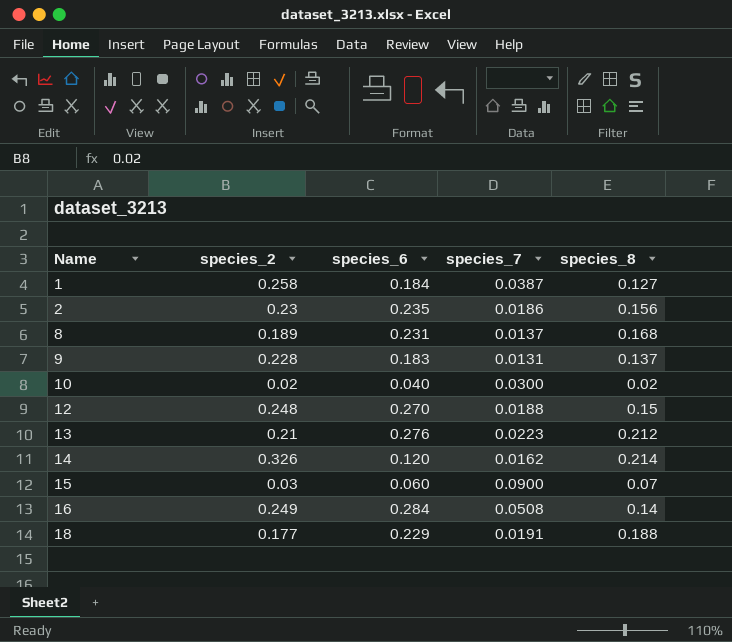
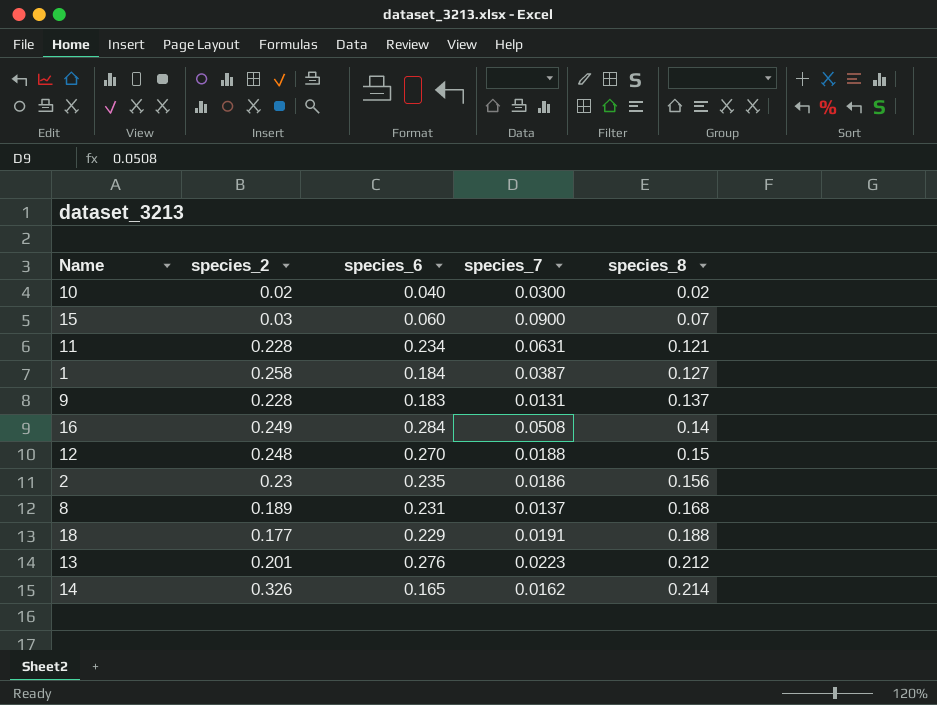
row order: Name ascending -> species_8 ascending
row 11: none -> 0.228 | 0.234 | 0.0631 | 0.121
13 | species_2: 0.21 -> 0.201
14 | species_6: 0.120 -> 0.165

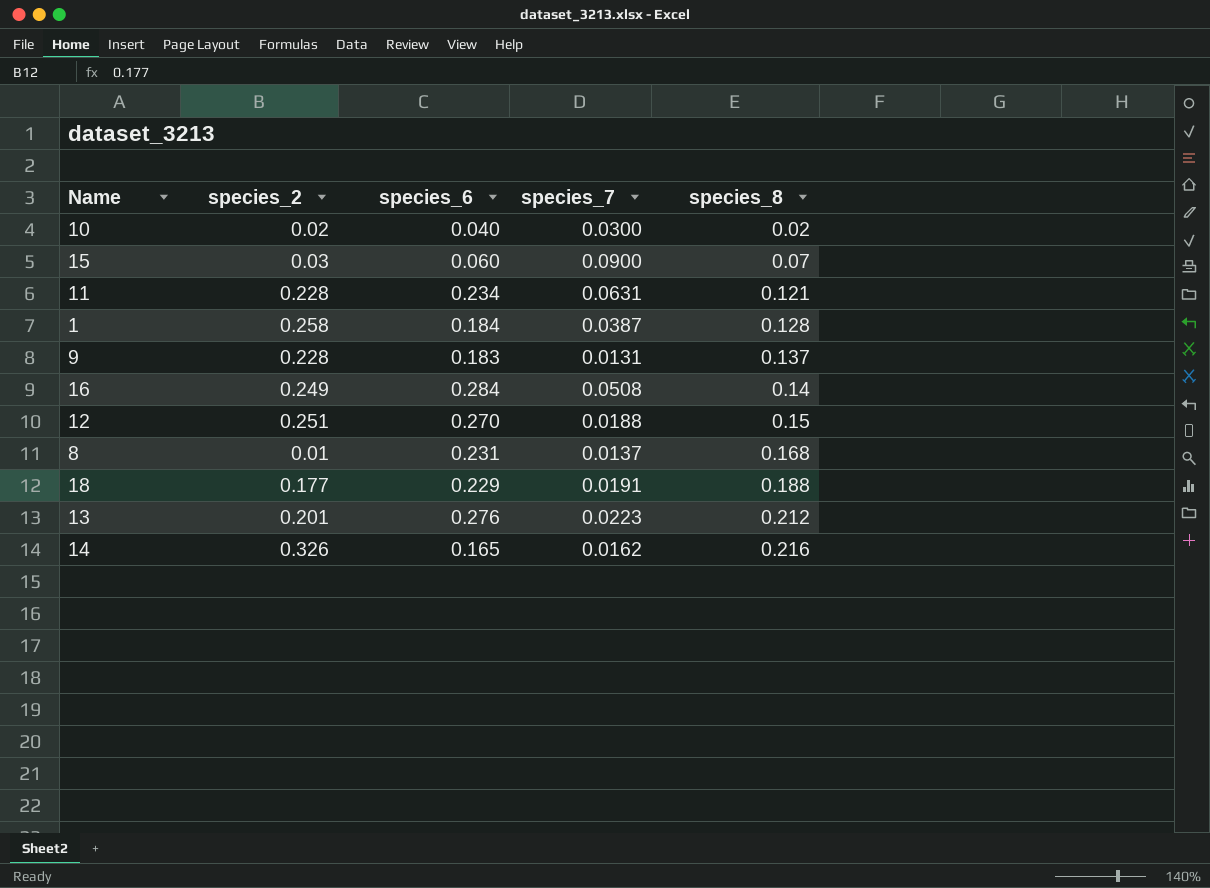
row 2: 0.23 | 0.235 | 0.0186 | 0.156 -> none
1 | species_8: 0.127 -> 0.128
12 | species_2: 0.248 -> 0.251
8 | species_2: 0.189 -> 0.01
14 | species_8: 0.214 -> 0.216

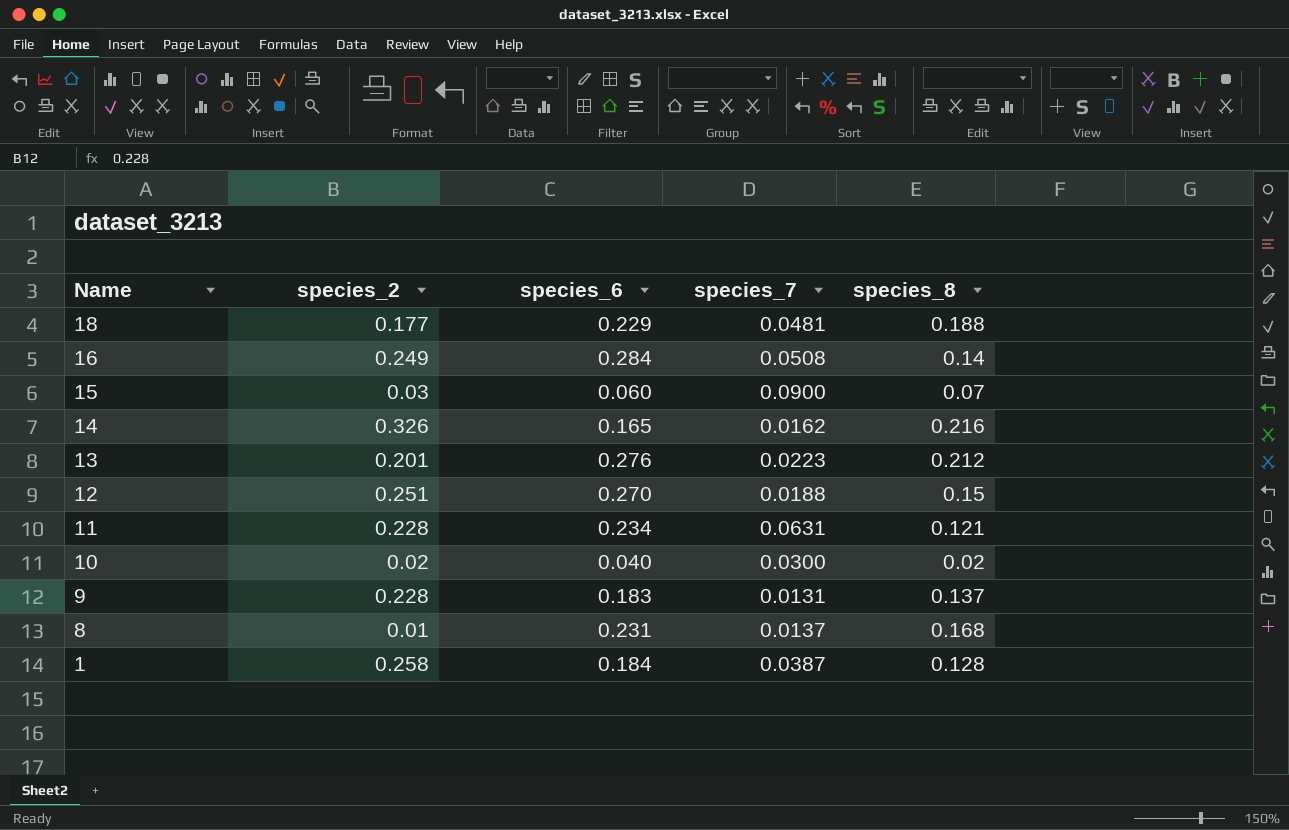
row order: species_8 ascending -> Name descending
18 | species_7: 0.0191 -> 0.0481

